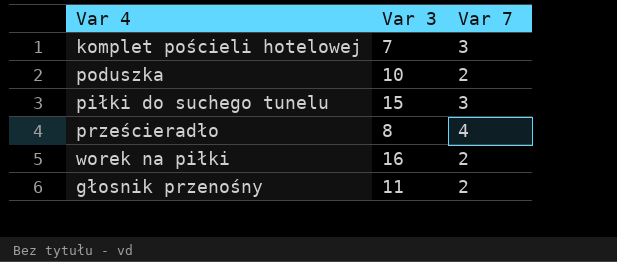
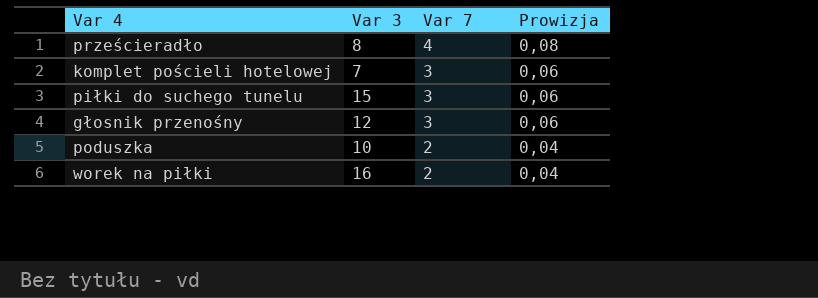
row order: none -> Var 7 descending
column Prowizja | formula: none -> [Var 7] * 0,02
głosnik przenośny | Var 3: 11 -> 12
głosnik przenośny | Var 7: 2 -> 3

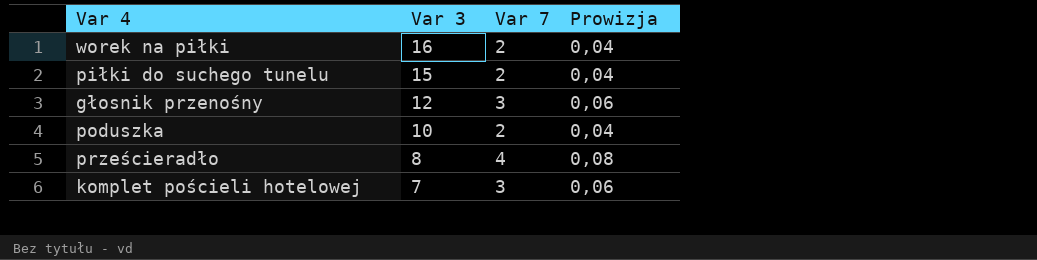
row order: Var 7 descending -> Var 3 descending
piłki do suchego tunelu | Var 7: 3 -> 2
piłki do suchego tunelu | Prowizja: 0,06 -> 0,04

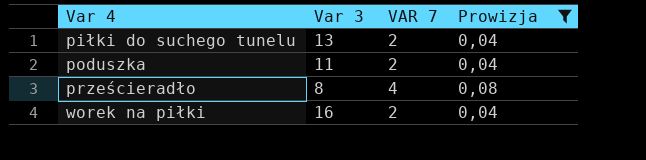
filter: none -> Prowizja != 0,06
row order: Var 3 descending -> Var 4 ascending
column name: Var 7 -> VAR 7
piłki do suchego tunelu | Var 3: 15 -> 13
poduszka | Var 3: 10 -> 11

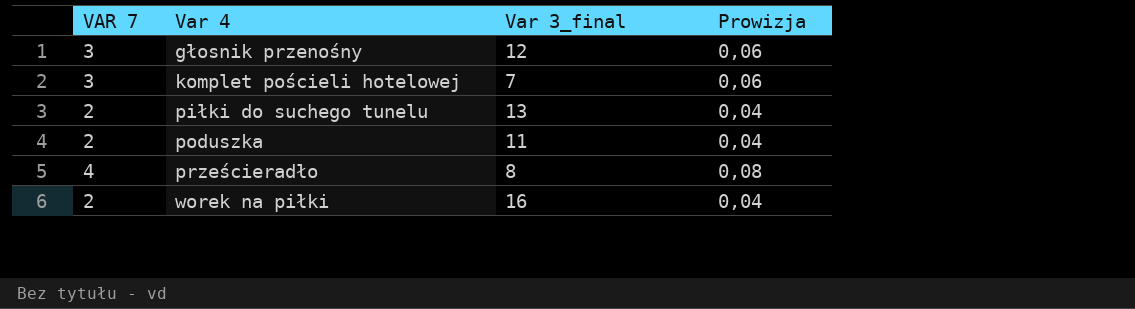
filter: Prowizja != 0,06 -> none
column VAR 7 | position: 3 -> 1
column name: Var 3 -> Var 3_final

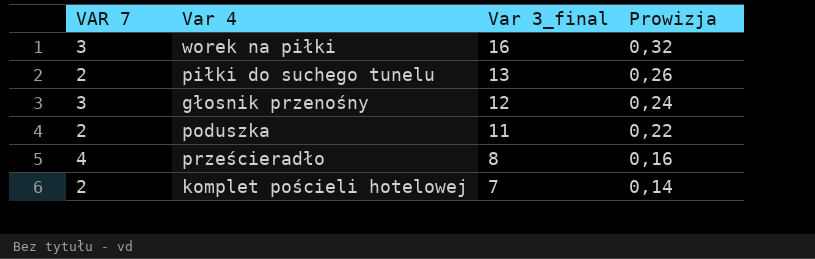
row order: Var 4 ascending -> Var 3_final descending
column Prowizja | formula: [VAR 7] * 0,02 -> [Var 3_final] * 0,02
worek na piłki | VAR 7: 2 -> 3
komplet pościeli hotelowej | VAR 7: 3 -> 2

